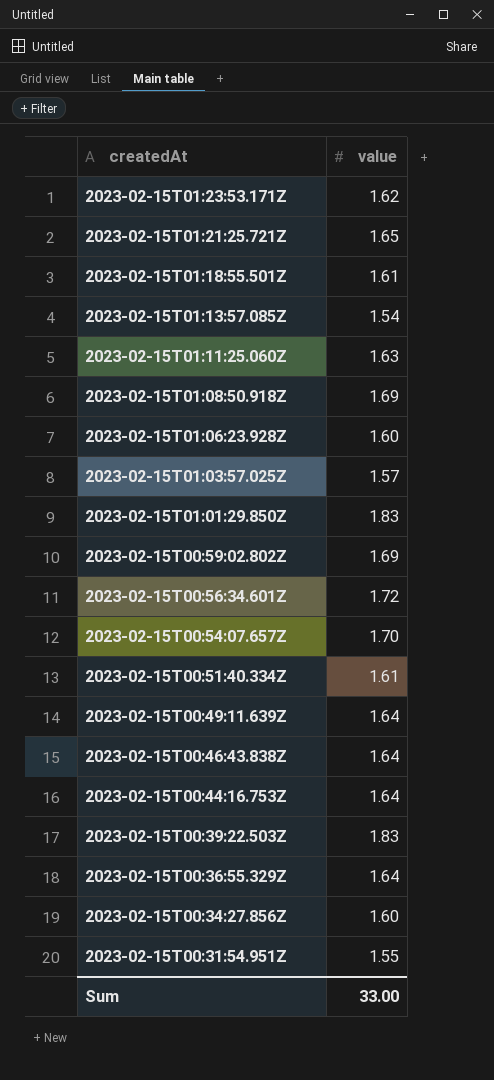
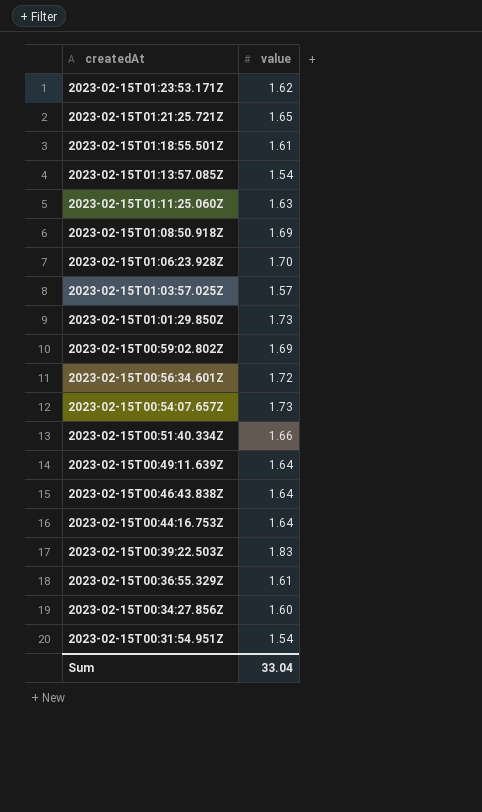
2023-02-15T01:06:23.928Z | value: 1.60 -> 1.70
2023-02-15T01:01:29.850Z | value: 1.83 -> 1.73
2023-02-15T00:54:07.657Z | value: 1.70 -> 1.73
2023-02-15T00:51:40.334Z | value: 1.61 -> 1.66
2023-02-15T00:36:55.329Z | value: 1.64 -> 1.61
2023-02-15T00:31:54.951Z | value: 1.55 -> 1.54
Sum | value: 33.00 -> 33.04

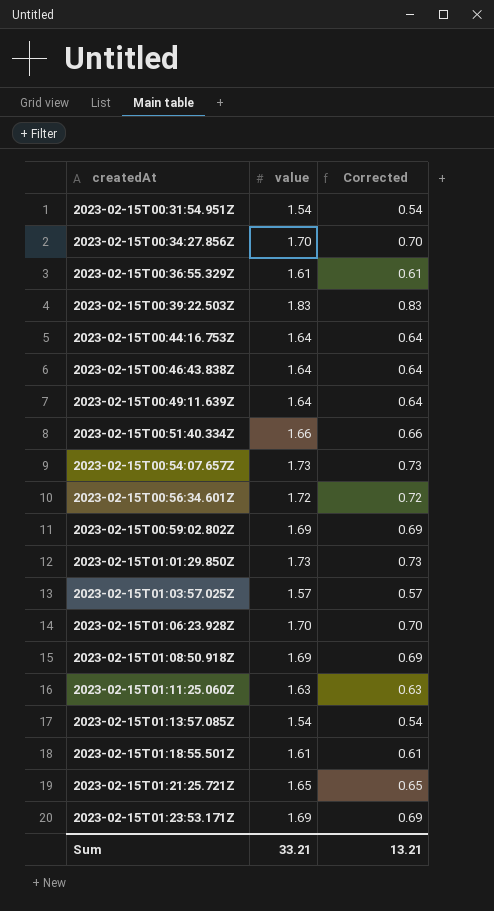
row order: createdAt descending -> createdAt ascending
column Corrected | formula: none -> [value] - 1
2023-02-15T00:34:27.856Z | value: 1.60 -> 1.70
2023-02-15T01:23:53.171Z | value: 1.62 -> 1.69
Sum | value: 33.04 -> 33.21

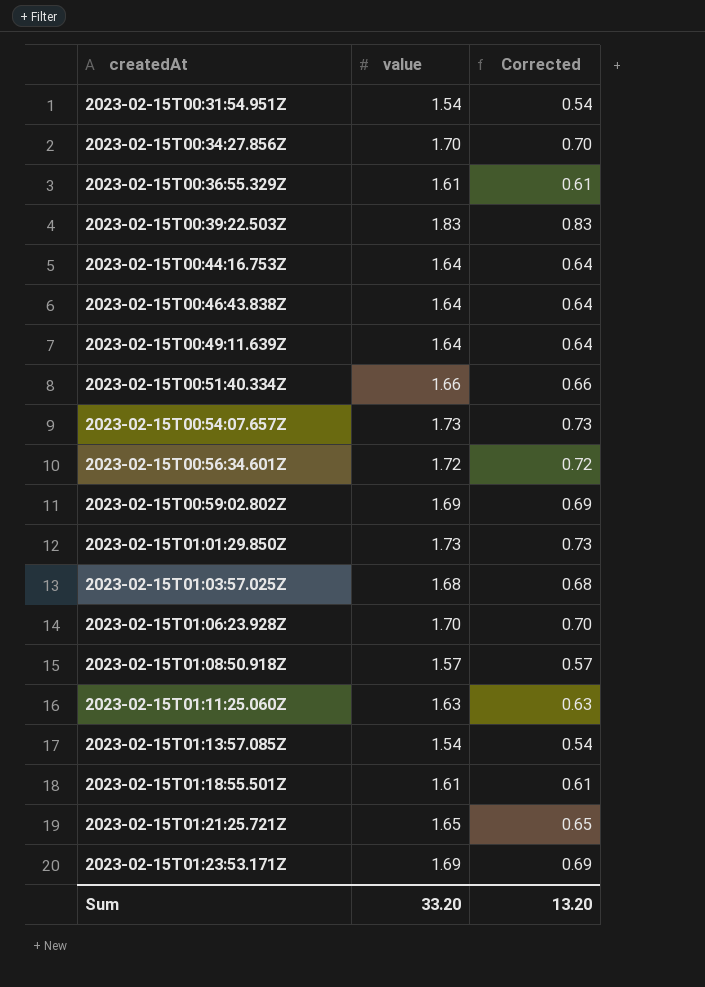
2023-02-15T01:03:57.025Z | value: 1.57 -> 1.68
2023-02-15T01:03:57.025Z | Corrected: 0.57 -> 0.68
2023-02-15T01:08:50.918Z | value: 1.69 -> 1.57
2023-02-15T01:08:50.918Z | Corrected: 0.69 -> 0.57
Sum | value: 33.21 -> 33.20
Sum | Corrected: 13.21 -> 13.20

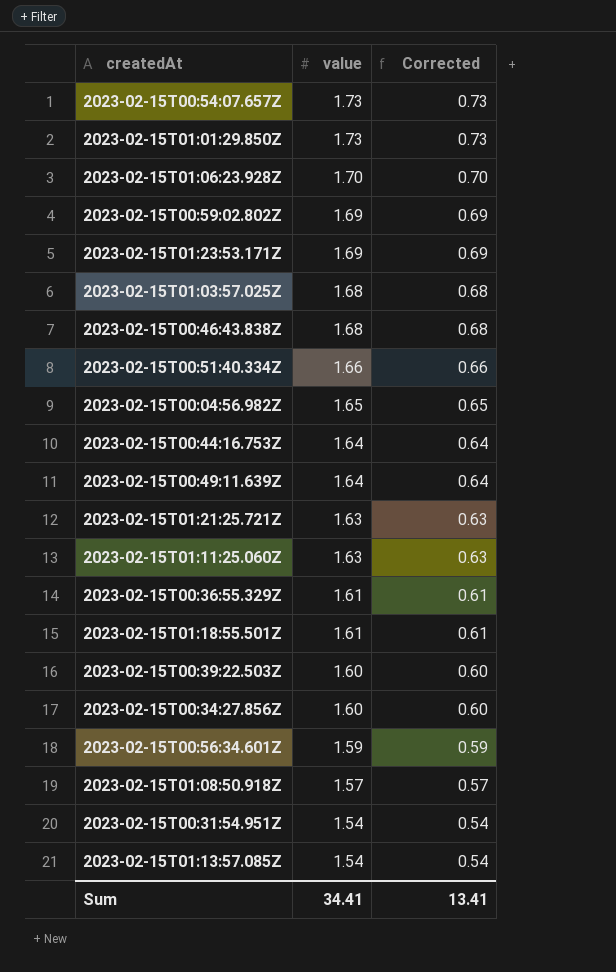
row order: createdAt ascending -> value descending
2023-02-15T00:46:43.838Z | value: 1.64 -> 1.68
2023-02-15T00:46:43.838Z | Corrected: 0.64 -> 0.68
row 2023-02-15T00:04:56.982Z: none -> 1.65 | 0.65
2023-02-15T01:21:25.721Z | value: 1.65 -> 1.63
2023-02-15T01:21:25.721Z | Corrected: 0.65 -> 0.63
2023-02-15T00:39:22.503Z | value: 1.83 -> 1.60
2023-02-15T00:39:22.503Z | Corrected: 0.83 -> 0.60
2023-02-15T00:34:27.856Z | value: 1.70 -> 1.60
2023-02-15T00:34:27.856Z | Corrected: 0.70 -> 0.60
2023-02-15T00:56:34.601Z | value: 1.72 -> 1.59
2023-02-15T00:56:34.601Z | Corrected: 0.72 -> 0.59
Sum | value: 33.20 -> 34.41
Sum | Corrected: 13.20 -> 13.41

